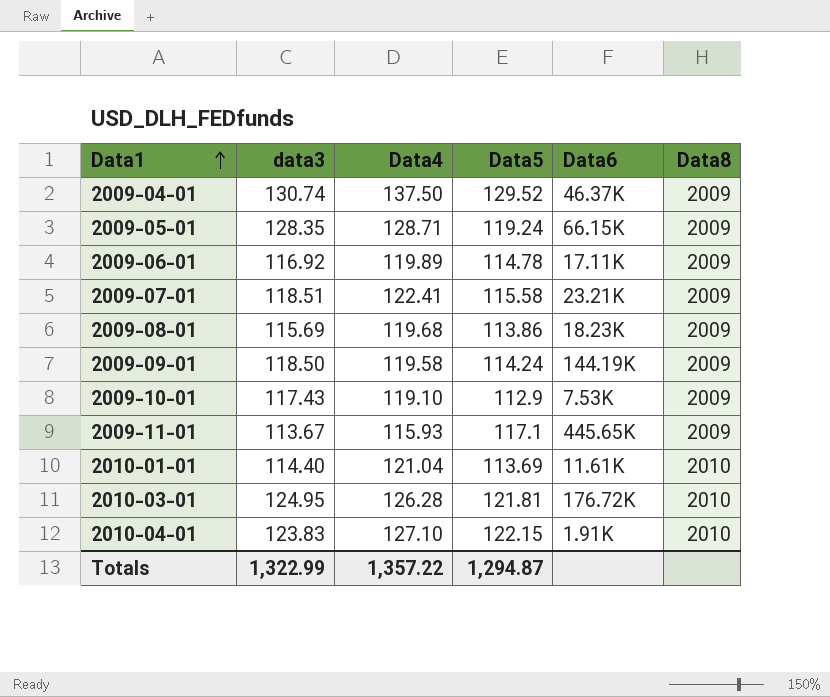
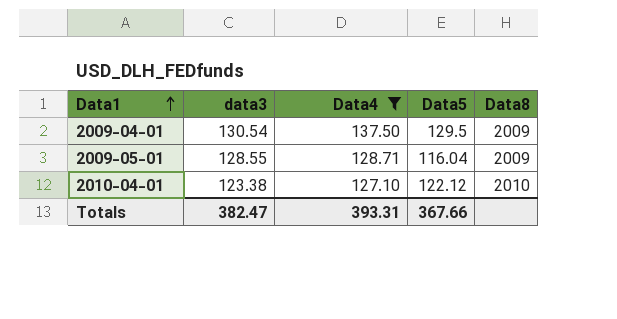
filter: none -> Data4 >= 127.10
column Data6 | position: 5 -> none
2009-04-01 | data3: 130.74 -> 130.54
2009-04-01 | Data5: 129.52 -> 129.5
2009-05-01 | data3: 128.35 -> 128.55
2009-05-01 | Data5: 119.24 -> 116.04
2010-04-01 | data3: 123.83 -> 123.38
2010-04-01 | Data5: 122.15 -> 122.12
Totals | data3: 1,322.99 -> 382.47
Totals | Data4: 1,357.22 -> 393.31
Totals | Data5: 1,294.87 -> 367.66

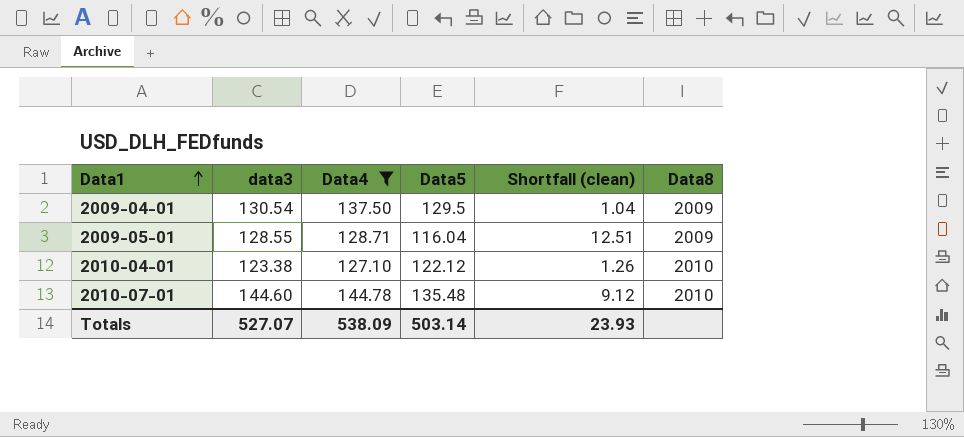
column Shortfall (clean) | formula: none -> [data3] - [Data5]
row 2010-07-01: none -> 144.60 | 144.78 | 135.48 | 9.12 | 2010
Totals | data3: 382.47 -> 527.07
Totals | Data4: 393.31 -> 538.09
Totals | Data5: 367.66 -> 503.14

